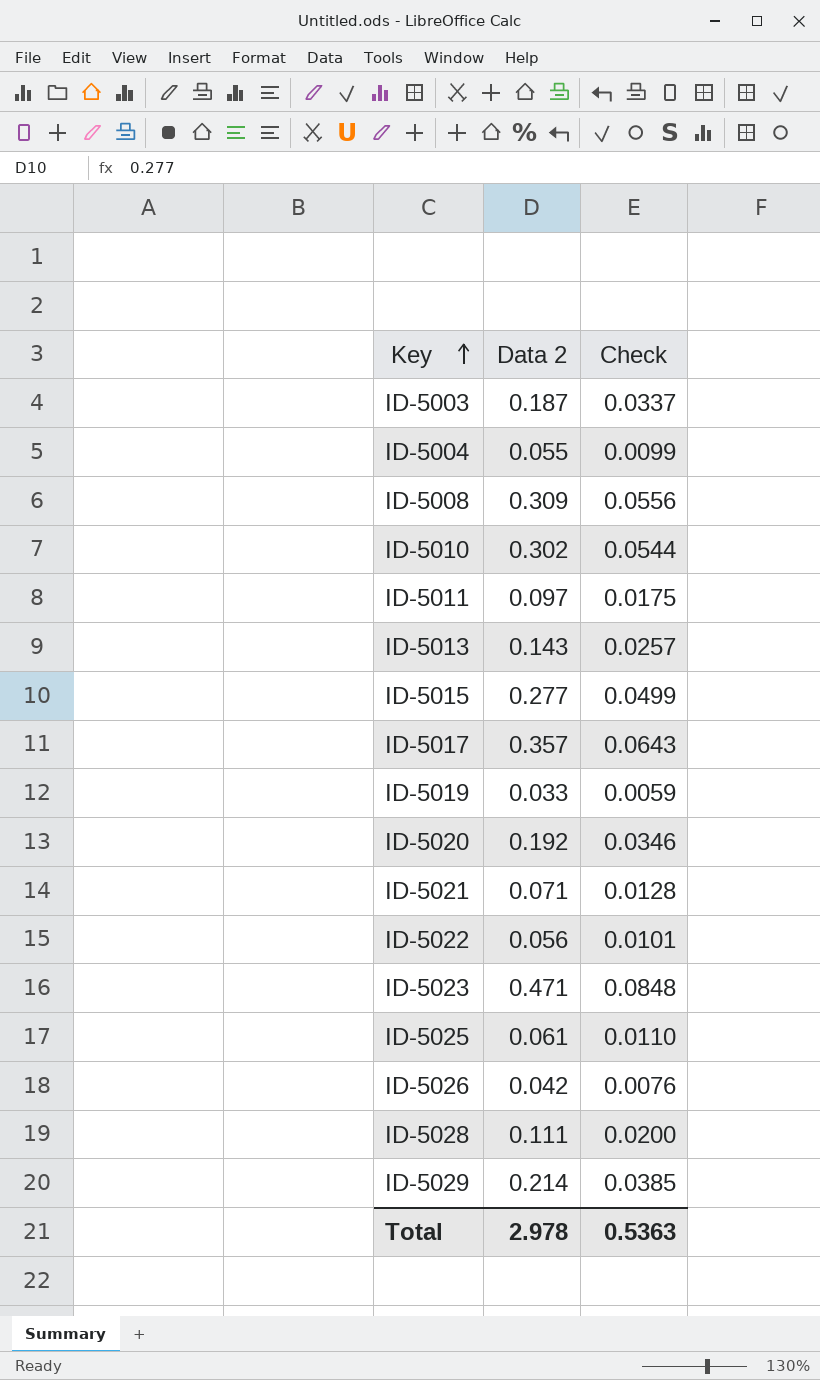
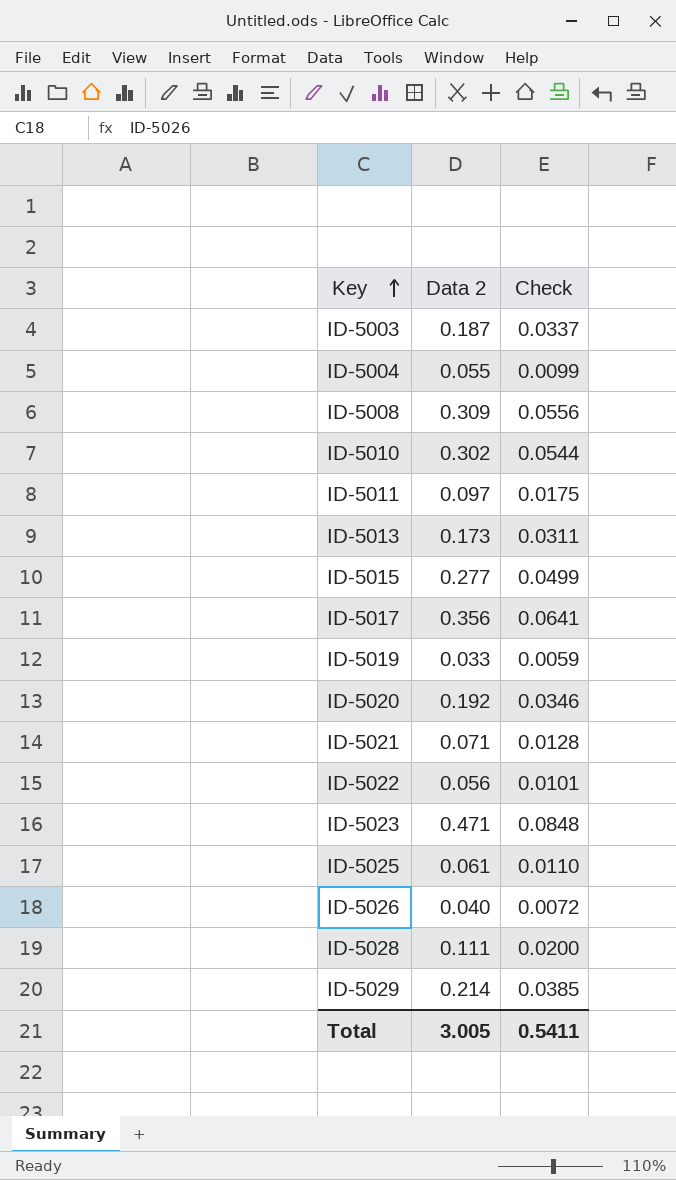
ID-5013 | Data 2: 0.143 -> 0.173
ID-5013 | Check: 0.0257 -> 0.0311
ID-5017 | Data 2: 0.357 -> 0.356
ID-5017 | Check: 0.0643 -> 0.0641
ID-5026 | Data 2: 0.042 -> 0.040
ID-5026 | Check: 0.0076 -> 0.0072
Total | Data 2: 2.978 -> 3.005
Total | Check: 0.5363 -> 0.5411

